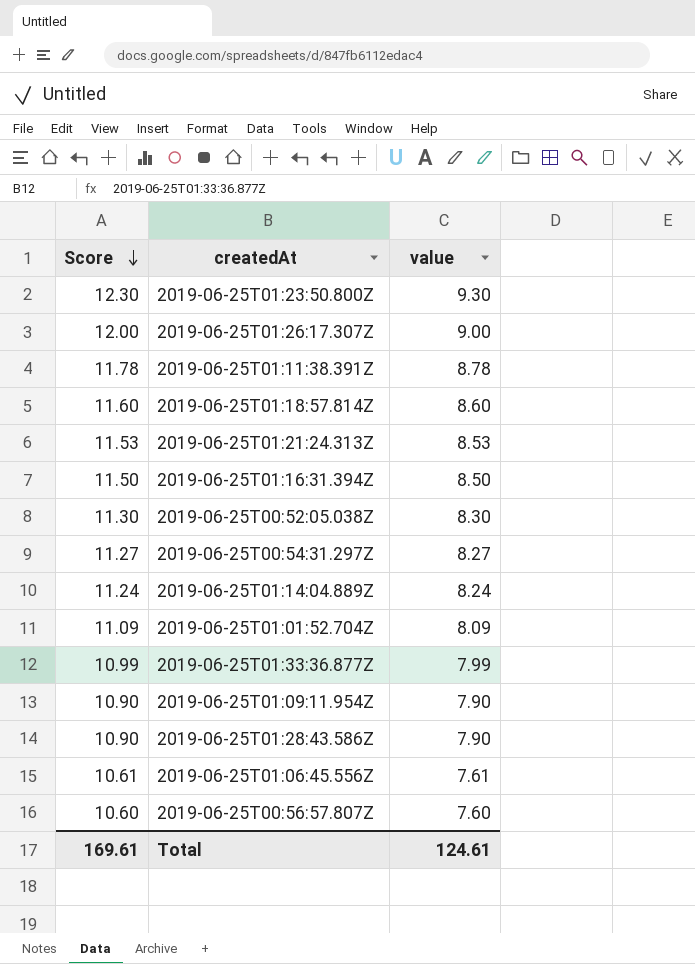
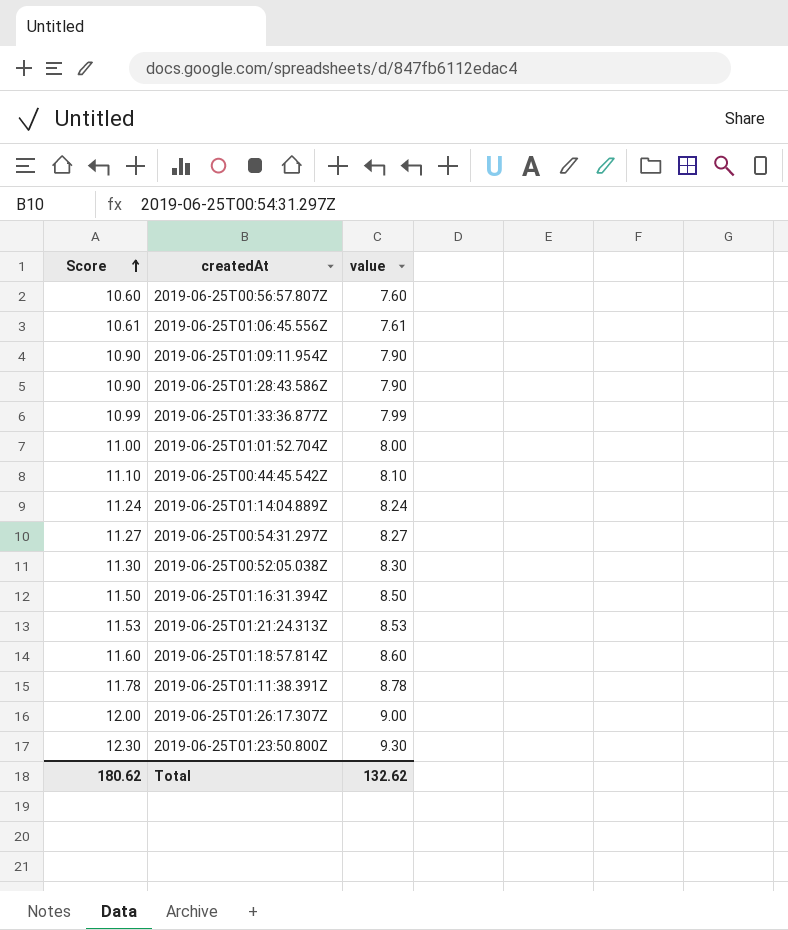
row order: Score descending -> Score ascending
2019-06-25T01:01:52.704Z | Score: 11.09 -> 11.00
2019-06-25T01:01:52.704Z | value: 8.09 -> 8.00
row 2019-06-25T00:44:45.542Z: none -> 11.10 | 8.10
Total | Score: 169.61 -> 180.62
Total | value: 124.61 -> 132.62

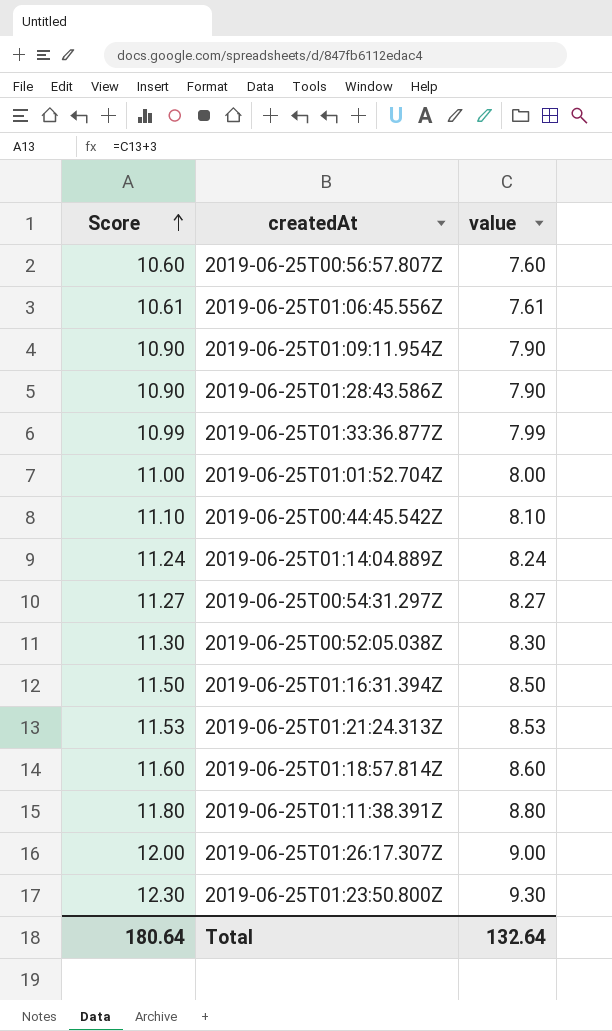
2019-06-25T01:11:38.391Z | Score: 11.78 -> 11.80
2019-06-25T01:11:38.391Z | value: 8.78 -> 8.80
Total | Score: 180.62 -> 180.64
Total | value: 132.62 -> 132.64

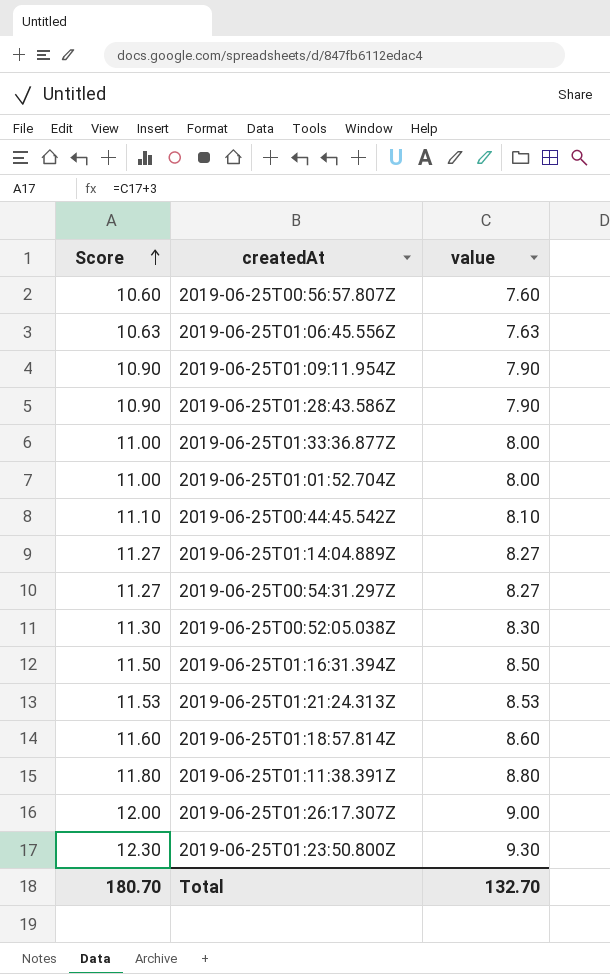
2019-06-25T01:06:45.556Z | Score: 10.61 -> 10.63
2019-06-25T01:06:45.556Z | value: 7.61 -> 7.63
2019-06-25T01:33:36.877Z | Score: 10.99 -> 11.00
2019-06-25T01:33:36.877Z | value: 7.99 -> 8.00
2019-06-25T01:14:04.889Z | Score: 11.24 -> 11.27
2019-06-25T01:14:04.889Z | value: 8.24 -> 8.27
Total | Score: 180.64 -> 180.70
Total | value: 132.64 -> 132.70

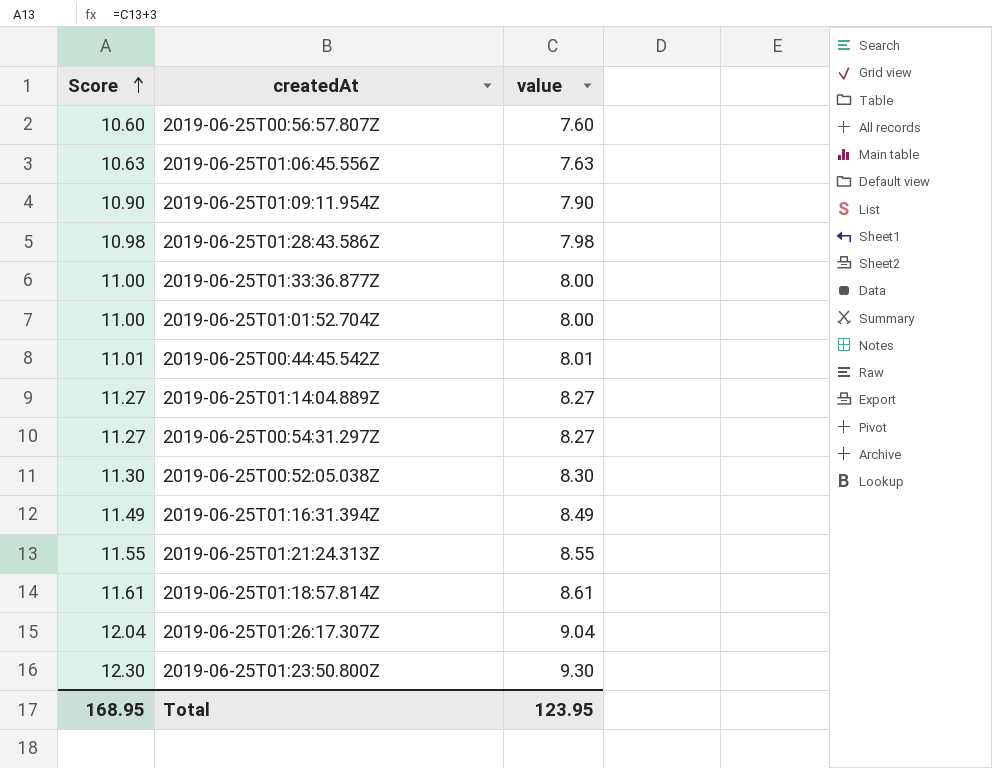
row 2019-06-25T01:11:38.391Z: 11.80 | 8.80 -> none
2019-06-25T01:28:43.586Z | Score: 10.90 -> 10.98
2019-06-25T01:28:43.586Z | value: 7.90 -> 7.98
2019-06-25T00:44:45.542Z | Score: 11.10 -> 11.01
2019-06-25T00:44:45.542Z | value: 8.10 -> 8.01
2019-06-25T01:16:31.394Z | Score: 11.50 -> 11.49
2019-06-25T01:16:31.394Z | value: 8.50 -> 8.49
2019-06-25T01:21:24.313Z | Score: 11.53 -> 11.55
2019-06-25T01:21:24.313Z | value: 8.53 -> 8.55
2019-06-25T01:18:57.814Z | Score: 11.60 -> 11.61
2019-06-25T01:18:57.814Z | value: 8.60 -> 8.61
2019-06-25T01:26:17.307Z | Score: 12.00 -> 12.04
2019-06-25T01:26:17.307Z | value: 9.00 -> 9.04
Total | Score: 180.70 -> 168.95
Total | value: 132.70 -> 123.95

